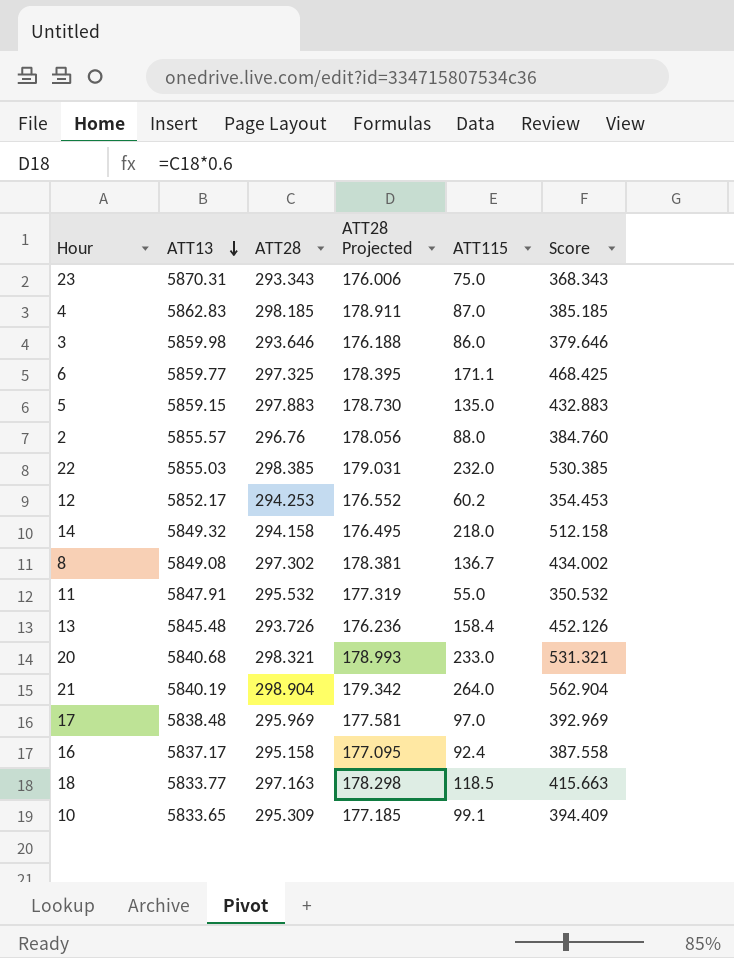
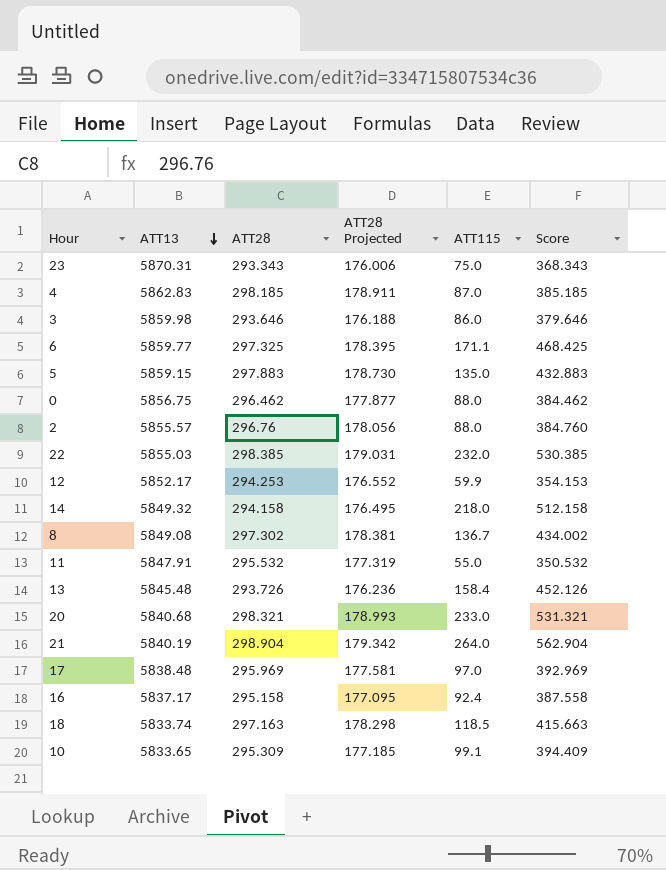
row 0: none -> 5856.75 | 296.462 | 177.877 | 88.0 | 384.462
12 | ATT115: 60.2 -> 59.9
12 | Score: 354.453 -> 354.153
18 | ATT13: 5833.77 -> 5833.74

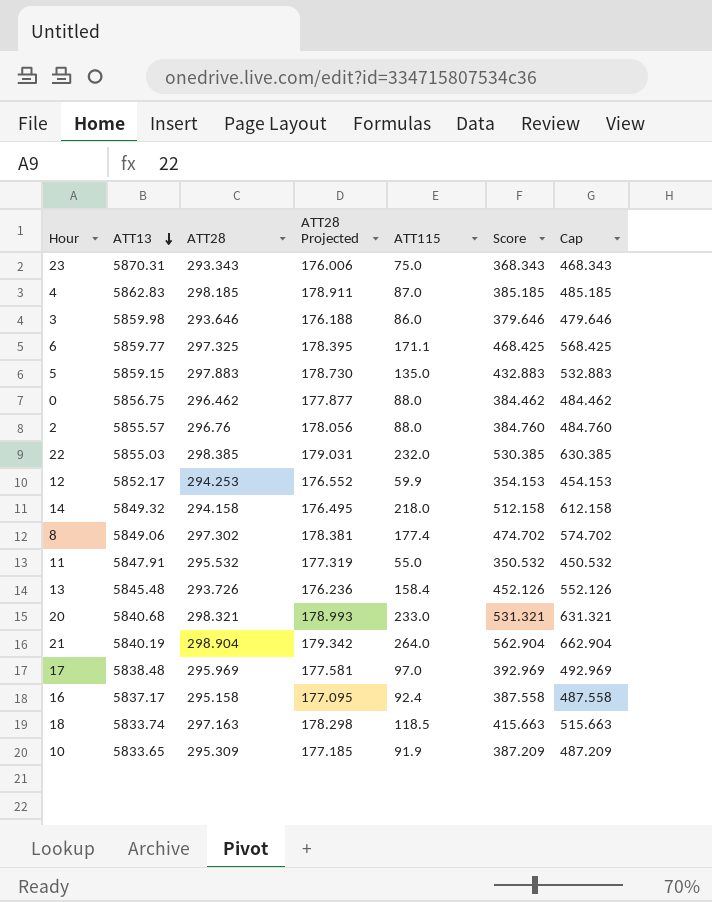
column Cap | formula: none -> [Score] + 100
8 | ATT13: 5849.08 -> 5849.06
8 | ATT115: 136.7 -> 177.4
8 | Score: 434.002 -> 474.702
10 | ATT115: 99.1 -> 91.9
10 | Score: 394.409 -> 387.209

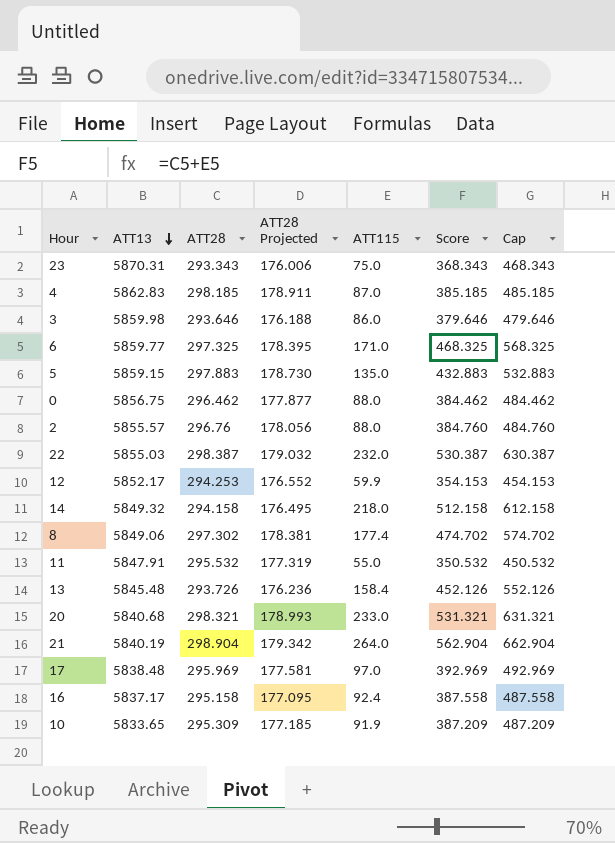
row 18: 5833.74 | 297.163 | 178.298 | 118.5 | 415.663 | 515.663 -> none
6 | ATT115: 171.1 -> 171.0
6 | Score: 468.425 -> 468.325
6 | Cap: 568.425 -> 568.325
22 | ATT28: 298.385 -> 298.387
22 | ATT28 Projected: 179.031 -> 179.032
22 | Score: 530.385 -> 530.387
22 | Cap: 630.385 -> 630.387

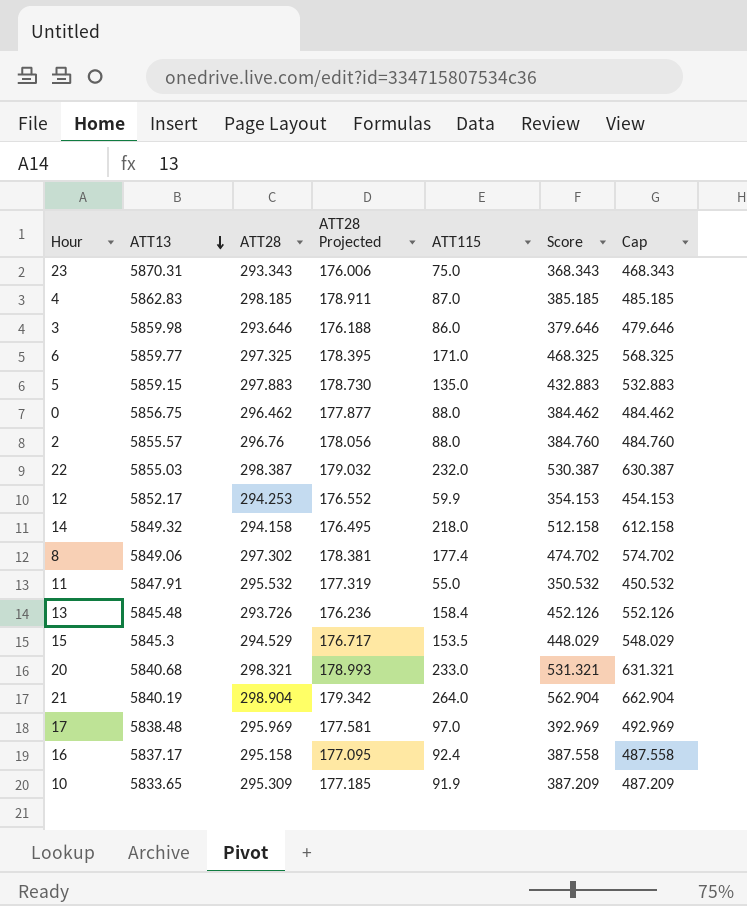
row 15: none -> 5845.3 | 294.529 | 176.717 | 153.5 | 448.029 | 548.029

